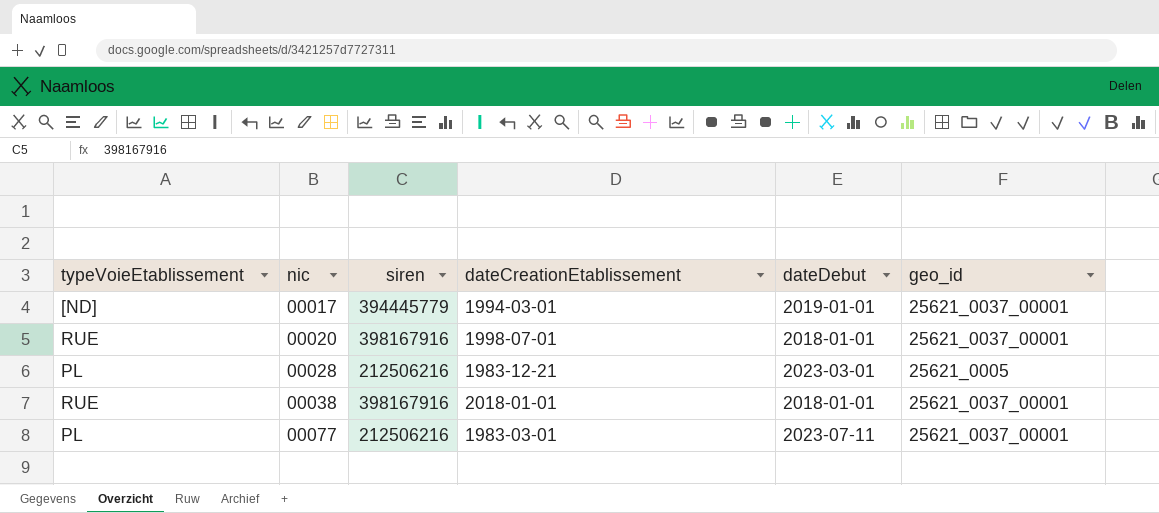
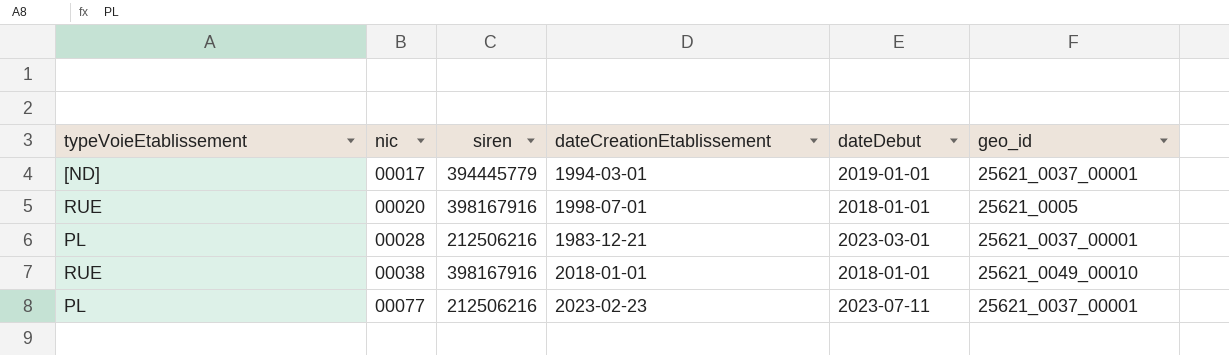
00020 | geo_id: 25621_0037_00001 -> 25621_0005
00028 | geo_id: 25621_0005 -> 25621_0037_00001
00038 | geo_id: 25621_0037_00001 -> 25621_0049_00010
00077 | dateCreationEtablissement: 1983-03-01 -> 2023-02-23

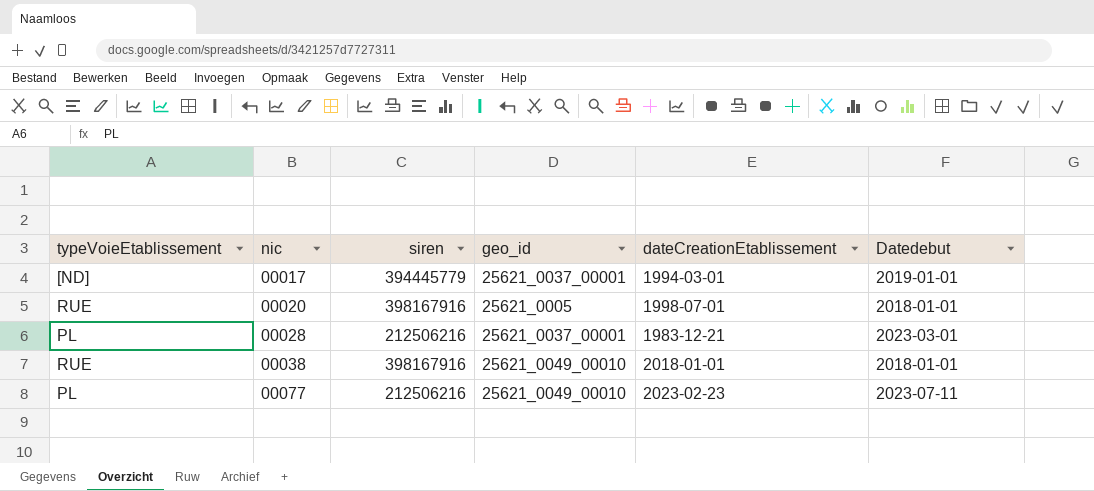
column geo_id | position: 6 -> 4
column name: dateDebut -> Datedebut
00077 | geo_id: 25621_0037_00001 -> 25621_0049_00010

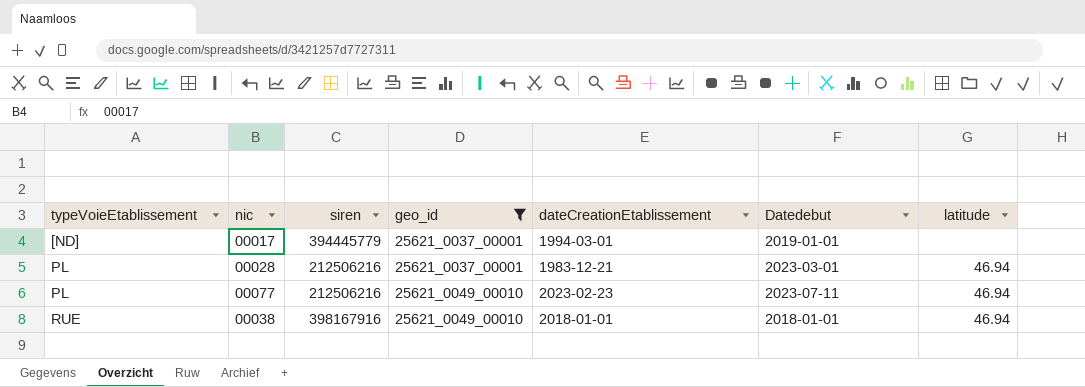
filter: none -> geo_id != 25621_0005
row order: nic ascending -> typeVoieEtablissement ascending
column latitude | position: none -> 7

